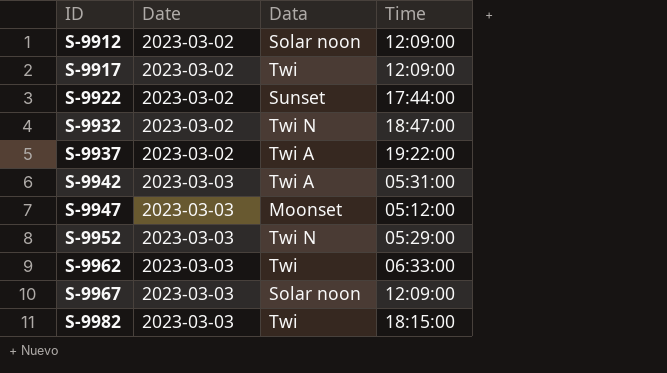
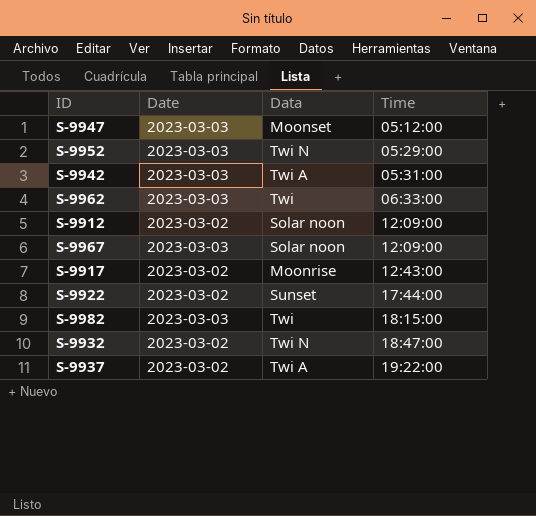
row order: ID ascending -> Time ascending
S-9917 | Data: Twi -> Moonrise
S-9917 | Time: 12:09:00 -> 12:43:00

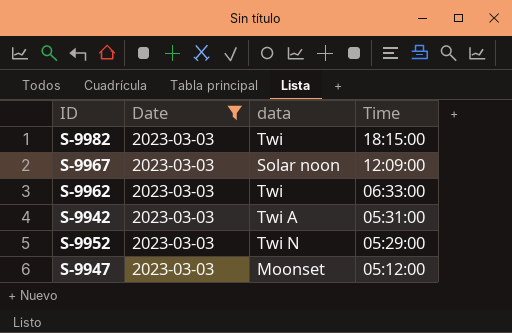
filter: none -> Date = 2023-03-03
row order: Time ascending -> Time descending
column name: Data -> data

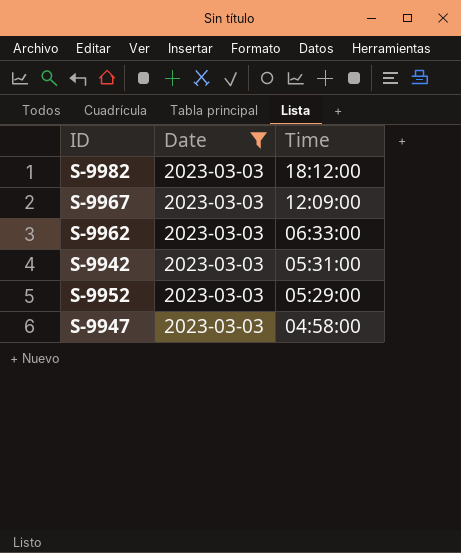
column data | position: 3 -> none
S-9982 | Time: 18:15:00 -> 18:12:00
S-9947 | Time: 05:12:00 -> 04:58:00

